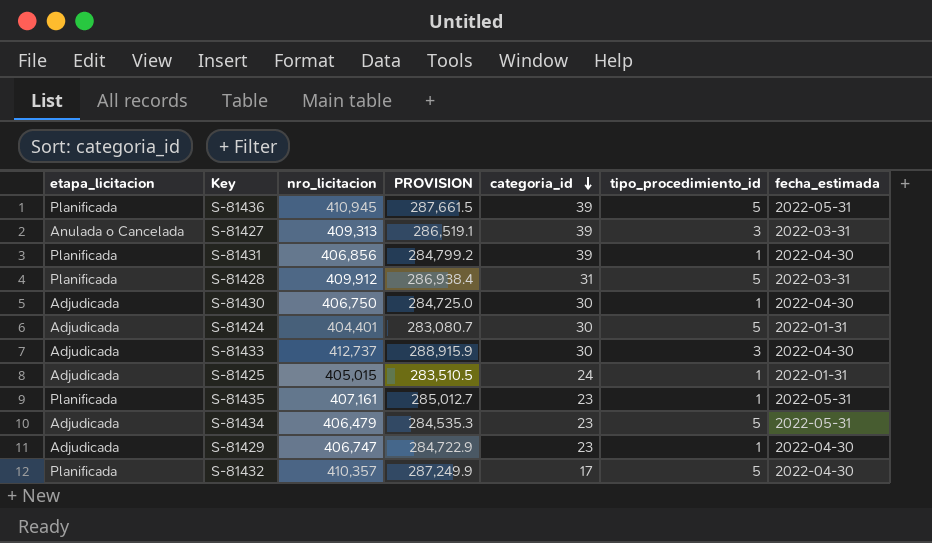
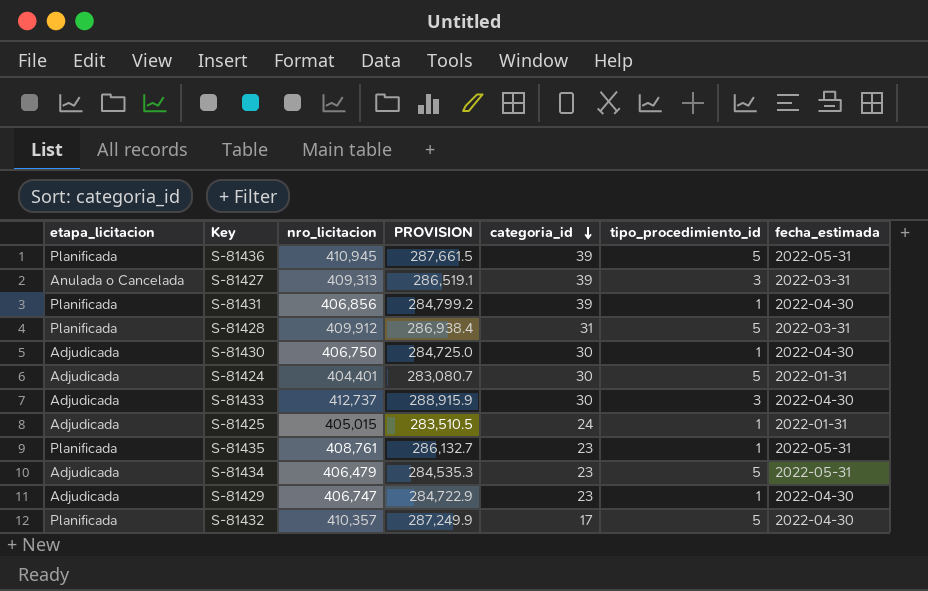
S-81435 | nro_licitacion: 407,161 -> 408,761
S-81435 | PROVISION: 285,012.7 -> 286,132.7

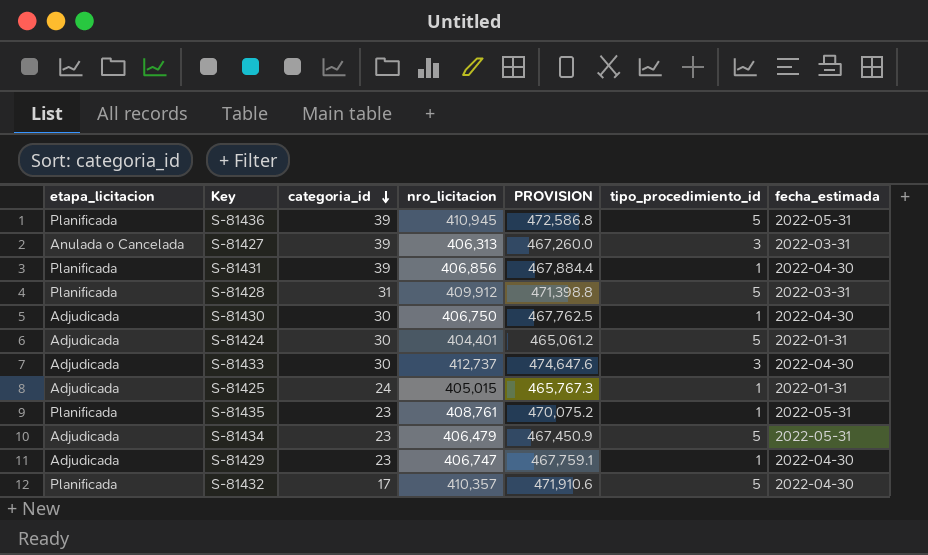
column categoria_id | position: 5 -> 3
column PROVISION | formula: [nro_licitacion] * 0.7 -> [nro_licitacion] * 1.15
S-81427 | nro_licitacion: 409,313 -> 406,313

